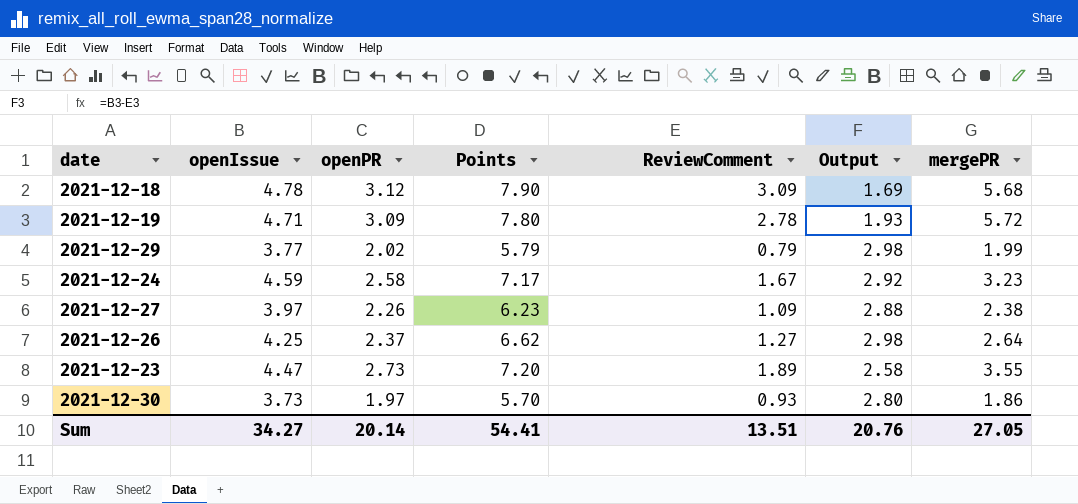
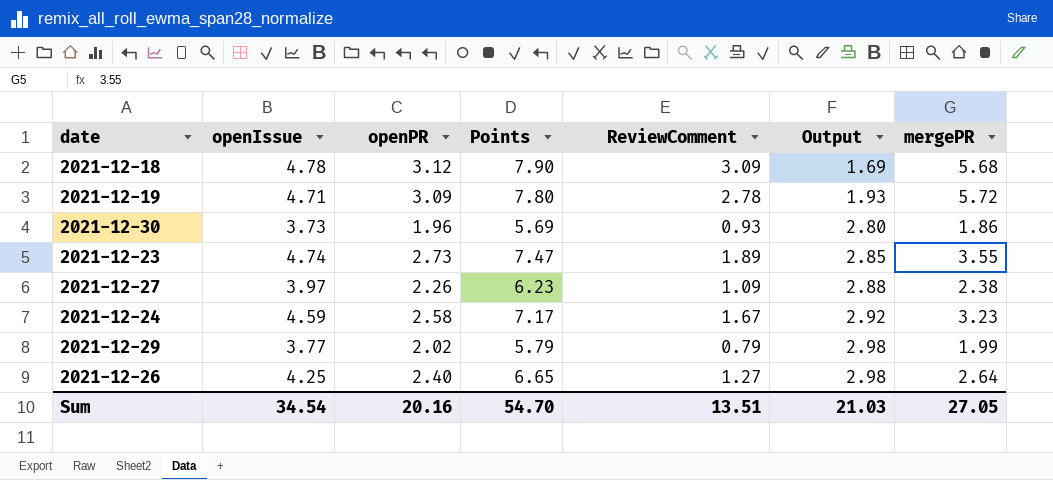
row order: none -> Output ascending
2021-12-30 | openPR: 1.97 -> 1.96
2021-12-30 | Points: 5.70 -> 5.69
2021-12-23 | openIssue: 4.47 -> 4.74
2021-12-23 | Points: 7.20 -> 7.47
2021-12-23 | Output: 2.58 -> 2.85
2021-12-26 | openPR: 2.37 -> 2.40
2021-12-26 | Points: 6.62 -> 6.65
Sum | openIssue: 34.27 -> 34.54
Sum | openPR: 20.14 -> 20.16
Sum | Points: 54.41 -> 54.70
Sum | Output: 20.76 -> 21.03

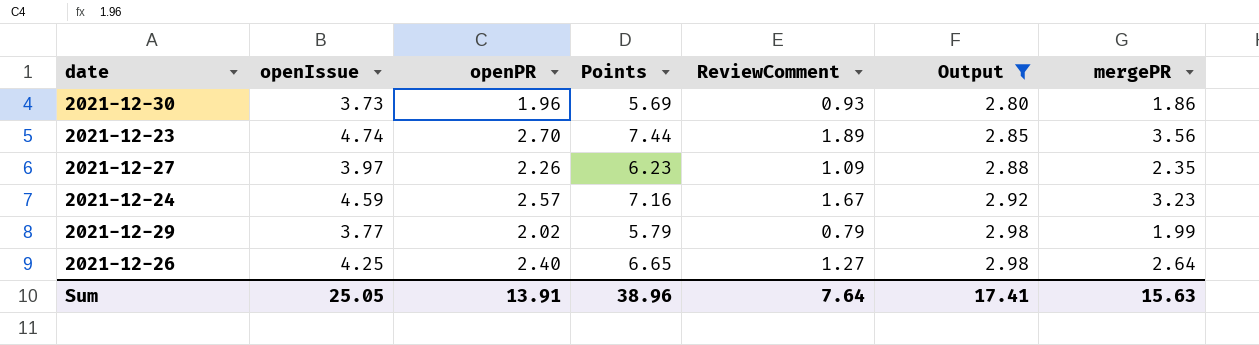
filter: none -> Output >= 2.80
2021-12-23 | openPR: 2.73 -> 2.70
2021-12-23 | Points: 7.47 -> 7.44
2021-12-23 | mergePR: 3.55 -> 3.56
2021-12-27 | mergePR: 2.38 -> 2.35
2021-12-24 | openPR: 2.58 -> 2.57
2021-12-24 | Points: 7.17 -> 7.16
Sum | openIssue: 34.54 -> 25.05
Sum | openPR: 20.16 -> 13.91
Sum | Points: 54.70 -> 38.96
Sum | ReviewComment: 13.51 -> 7.64
Sum | Output: 21.03 -> 17.41
Sum | mergePR: 27.05 -> 15.63

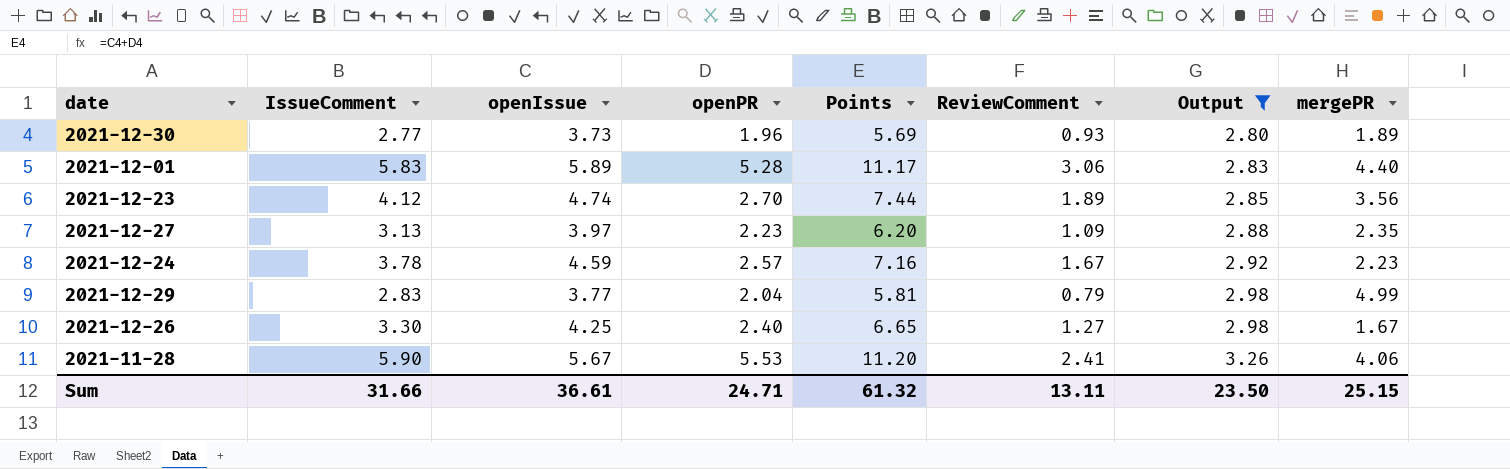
column IssueComment | position: none -> 2
2021-12-30 | mergePR: 1.86 -> 1.89
row 2021-12-01: none -> 5.83 | 5.89 | 5.28 | 11.17 | 3.06 | 2.83 | 4.40
2021-12-27 | openPR: 2.26 -> 2.23
2021-12-27 | Points: 6.23 -> 6.20
2021-12-24 | mergePR: 3.23 -> 2.23
2021-12-29 | openPR: 2.02 -> 2.04
2021-12-29 | Points: 5.79 -> 5.81
2021-12-29 | mergePR: 1.99 -> 4.99
2021-12-26 | mergePR: 2.64 -> 1.67
row 2021-11-28: none -> 5.90 | 5.67 | 5.53 | 11.20 | 2.41 | 3.26 | 4.06
Sum | openIssue: 25.05 -> 36.61
Sum | openPR: 13.91 -> 24.71
Sum | Points: 38.96 -> 61.32
Sum | ReviewComment: 7.64 -> 13.11
Sum | Output: 17.41 -> 23.50
Sum | mergePR: 15.63 -> 25.15

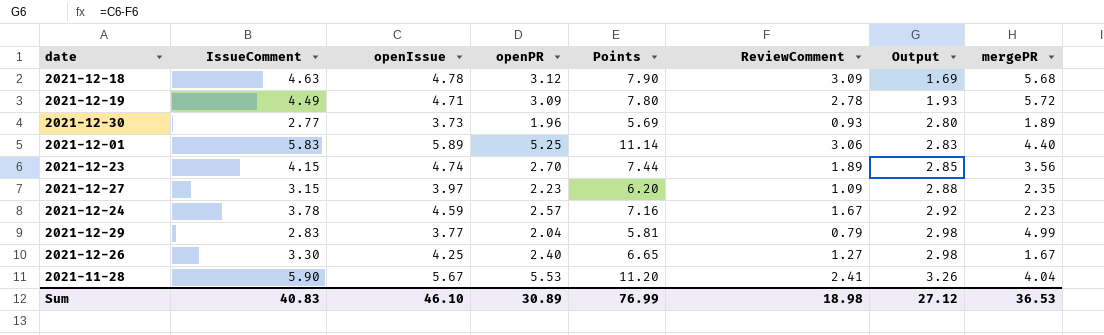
filter: Output >= 2.80 -> none
2021-12-01 | openPR: 5.28 -> 5.25
2021-12-01 | Points: 11.17 -> 11.14
2021-12-23 | IssueComment: 4.12 -> 4.15
2021-12-27 | IssueComment: 3.13 -> 3.15
2021-11-28 | mergePR: 4.06 -> 4.04
Sum | IssueComment: 31.66 -> 40.83
Sum | openIssue: 36.61 -> 46.10
Sum | openPR: 24.71 -> 30.89
Sum | Points: 61.32 -> 76.99
Sum | ReviewComment: 13.11 -> 18.98
Sum | Output: 23.50 -> 27.12
Sum | mergePR: 25.15 -> 36.53

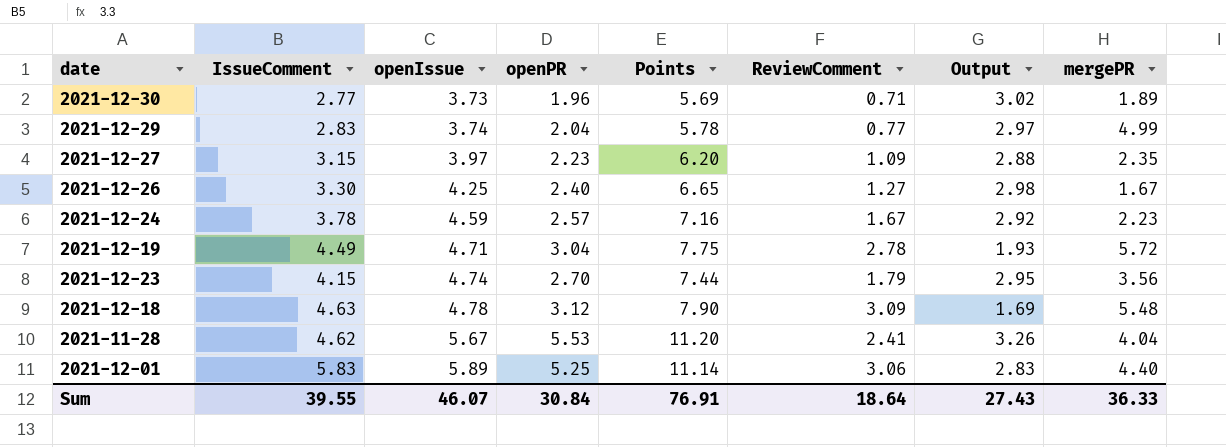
row order: Output ascending -> openIssue ascending
2021-12-30 | ReviewComment: 0.93 -> 0.71
2021-12-30 | Output: 2.80 -> 3.02
2021-12-29 | openIssue: 3.77 -> 3.74
2021-12-29 | Points: 5.81 -> 5.78
2021-12-29 | ReviewComment: 0.79 -> 0.77
2021-12-29 | Output: 2.98 -> 2.97
2021-12-19 | openPR: 3.09 -> 3.04
2021-12-19 | Points: 7.80 -> 7.75
2021-12-23 | ReviewComment: 1.89 -> 1.79
2021-12-23 | Output: 2.85 -> 2.95
2021-12-18 | mergePR: 5.68 -> 5.48
2021-11-28 | IssueComment: 5.90 -> 4.62
Sum | IssueComment: 40.83 -> 39.55
Sum | openIssue: 46.10 -> 46.07
Sum | openPR: 30.89 -> 30.84
Sum | Points: 76.99 -> 76.91
Sum | ReviewComment: 18.98 -> 18.64
Sum | Output: 27.12 -> 27.43
Sum | mergePR: 36.53 -> 36.33

